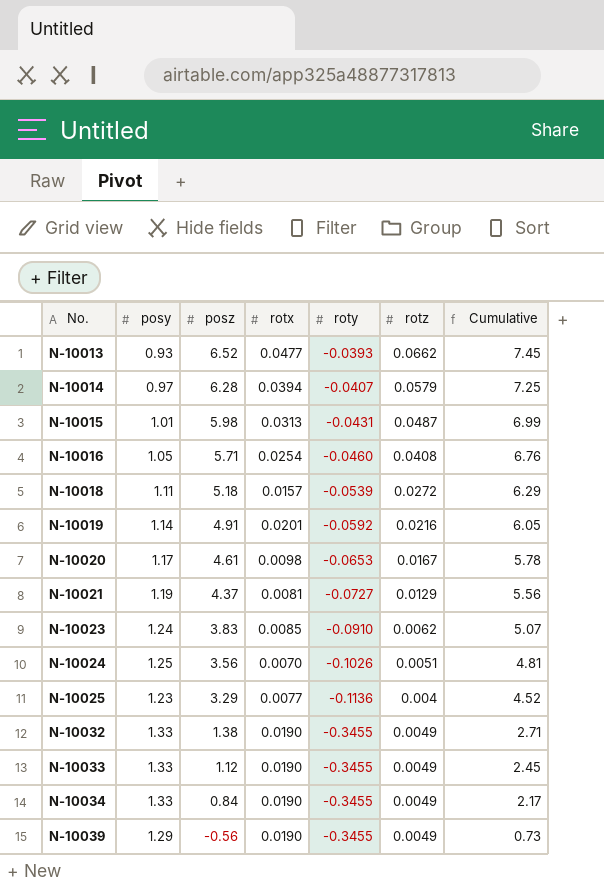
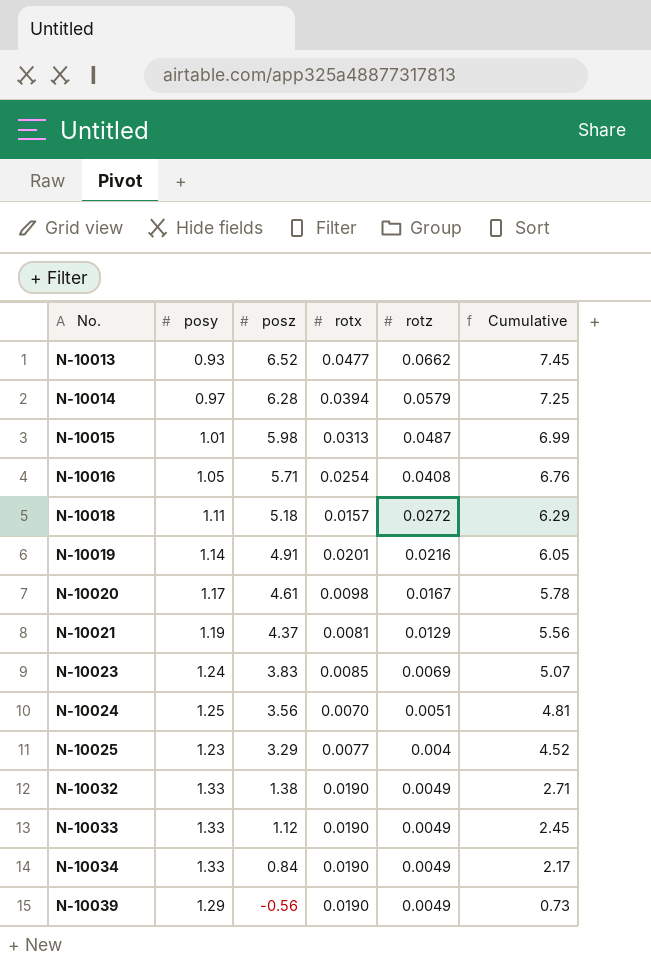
column roty | position: 5 -> none
N-10023 | rotz: 0.0062 -> 0.0069

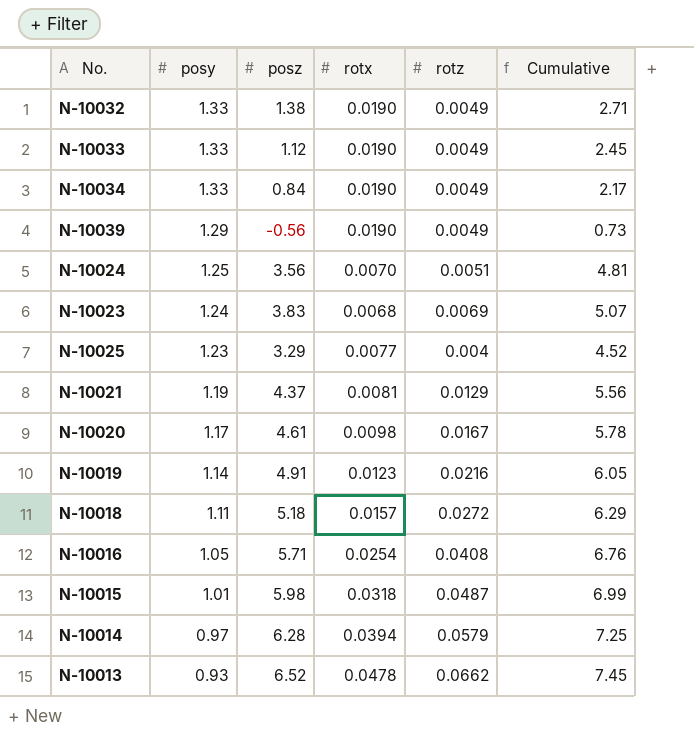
row order: No. ascending -> posy descending
N-10023 | rotx: 0.0085 -> 0.0068
N-10019 | rotx: 0.0201 -> 0.0123
N-10015 | rotx: 0.0313 -> 0.0318
N-10013 | rotx: 0.0477 -> 0.0478

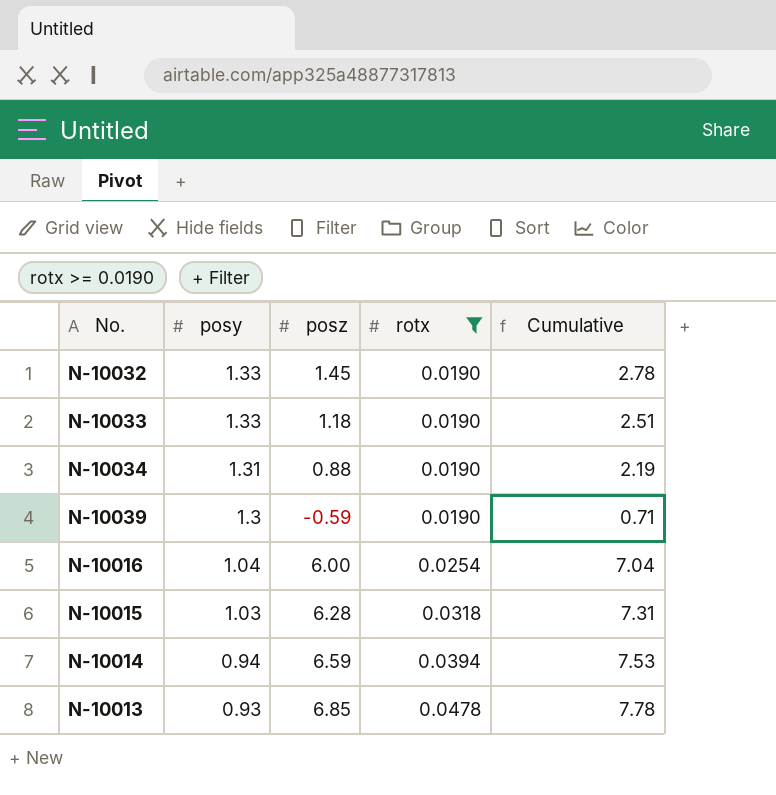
filter: none -> rotx >= 0.0190
column rotz | position: 5 -> none
N-10032 | posz: 1.38 -> 1.45
N-10032 | Cumulative: 2.71 -> 2.78
N-10033 | posz: 1.12 -> 1.18
N-10033 | Cumulative: 2.45 -> 2.51
N-10034 | posy: 1.33 -> 1.31
N-10034 | posz: 0.84 -> 0.88
N-10034 | Cumulative: 2.17 -> 2.19
N-10039 | posy: 1.29 -> 1.3
N-10039 | posz: -0.56 -> -0.59
N-10039 | Cumulative: 0.73 -> 0.71
N-10016 | posy: 1.05 -> 1.04
N-10016 | posz: 5.71 -> 6.00
N-10016 | Cumulative: 6.76 -> 7.04
N-10015 | posy: 1.01 -> 1.03
N-10015 | posz: 5.98 -> 6.28
N-10015 | Cumulative: 6.99 -> 7.31
N-10014 | posy: 0.97 -> 0.94
N-10014 | posz: 6.28 -> 6.59
N-10014 | Cumulative: 7.25 -> 7.53
N-10013 | posz: 6.52 -> 6.85
N-10013 | Cumulative: 7.45 -> 7.78

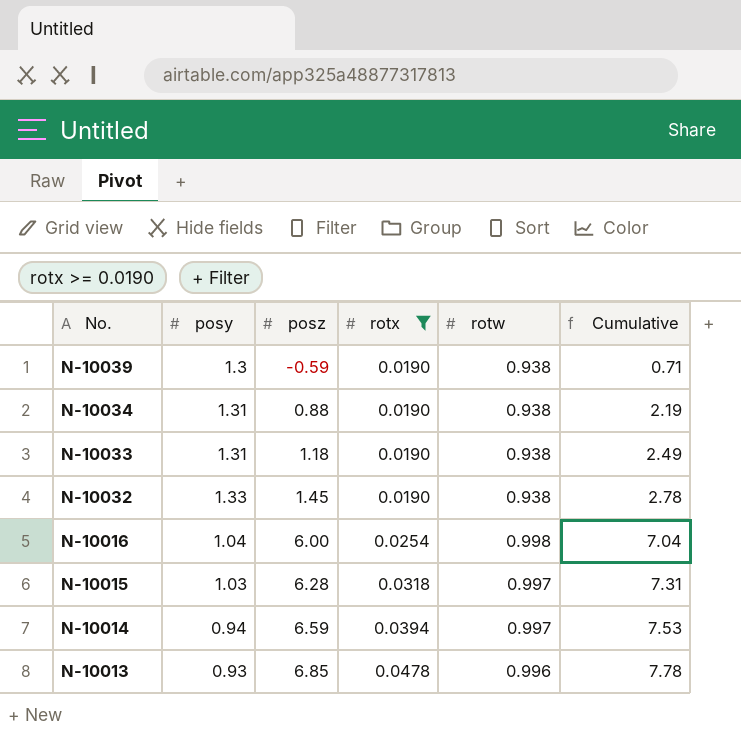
row order: posy descending -> No. descending
column rotw | position: none -> 5
N-10033 | posy: 1.33 -> 1.31
N-10033 | Cumulative: 2.51 -> 2.49

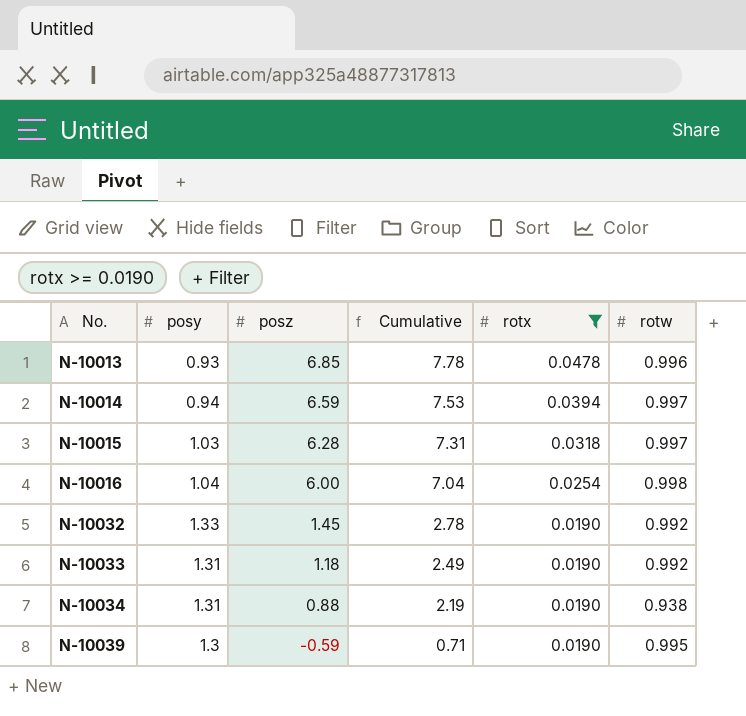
row order: No. descending -> No. ascending
column Cumulative | position: 6 -> 4
N-10032 | rotw: 0.938 -> 0.992
N-10033 | rotw: 0.938 -> 0.992
N-10039 | rotw: 0.938 -> 0.995

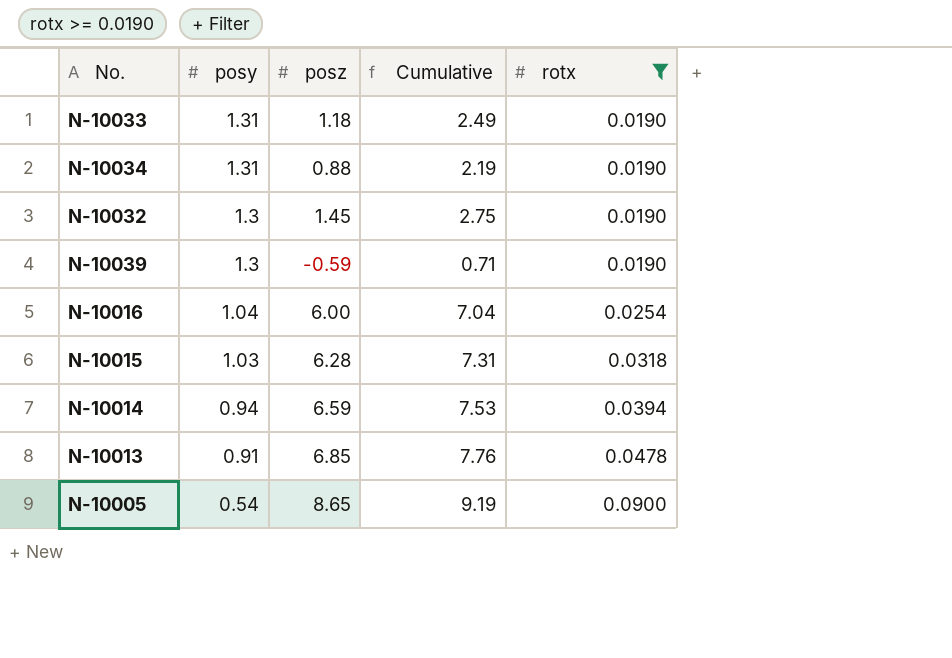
row order: No. ascending -> posy descending
column rotw | position: 6 -> none
N-10032 | posy: 1.33 -> 1.3
N-10032 | Cumulative: 2.78 -> 2.75
N-10013 | posy: 0.93 -> 0.91
N-10013 | Cumulative: 7.78 -> 7.76
row N-10005: none -> 0.54 | 8.65 | 9.19 | 0.0900

